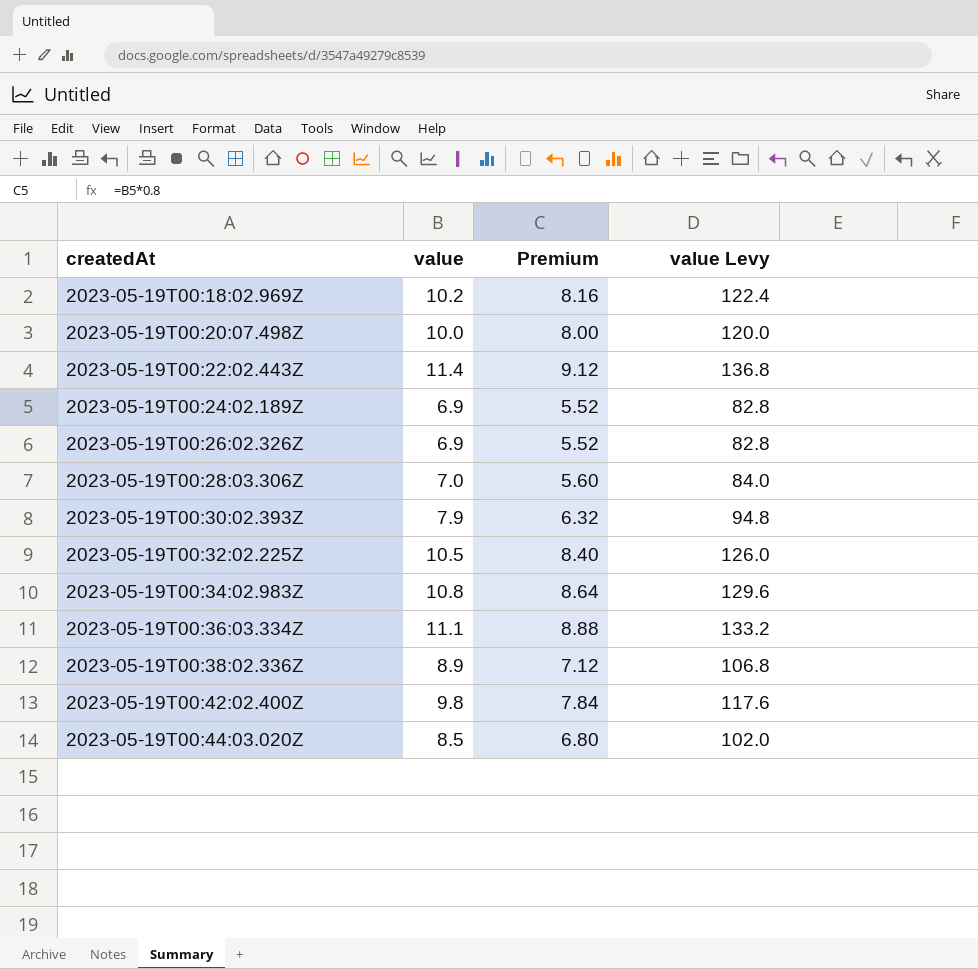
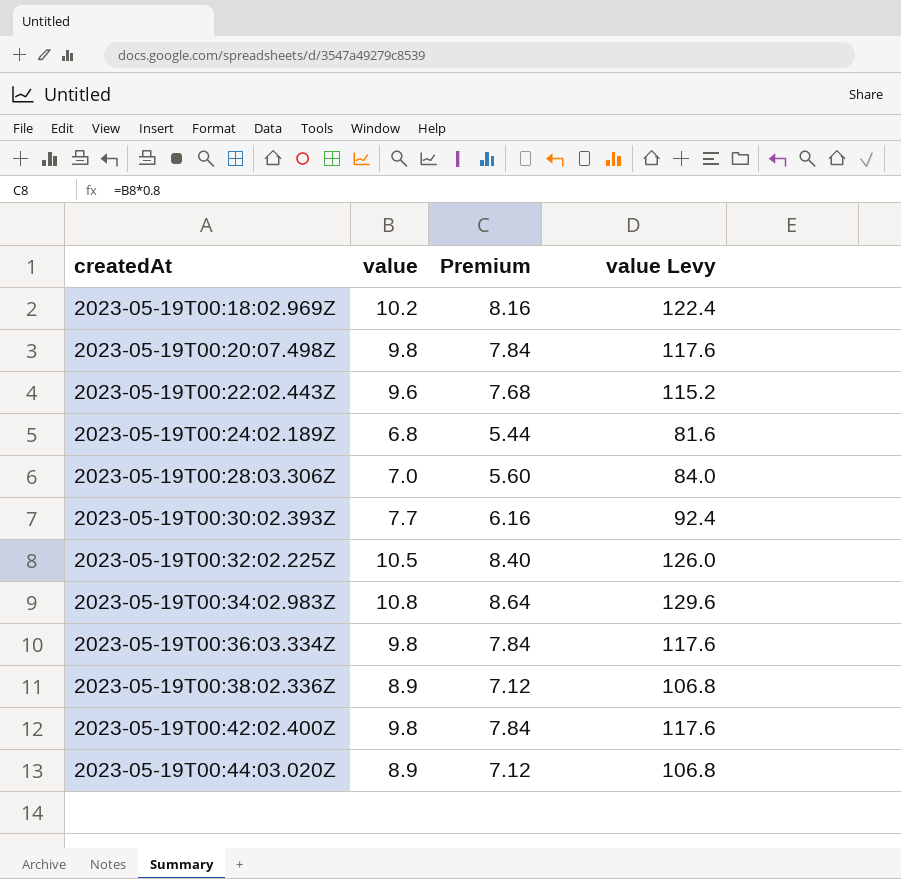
row 2023-05-19T00:26:02.326Z: 6.9 | 5.52 | 82.8 -> none
2023-05-19T00:20:07.498Z | value: 10.0 -> 9.8
2023-05-19T00:20:07.498Z | Premium: 8.00 -> 7.84
2023-05-19T00:20:07.498Z | value Levy: 120.0 -> 117.6
2023-05-19T00:22:02.443Z | value: 11.4 -> 9.6
2023-05-19T00:22:02.443Z | Premium: 9.12 -> 7.68
2023-05-19T00:22:02.443Z | value Levy: 136.8 -> 115.2
2023-05-19T00:24:02.189Z | value: 6.9 -> 6.8
2023-05-19T00:24:02.189Z | Premium: 5.52 -> 5.44
2023-05-19T00:24:02.189Z | value Levy: 82.8 -> 81.6
2023-05-19T00:30:02.393Z | value: 7.9 -> 7.7
2023-05-19T00:30:02.393Z | Premium: 6.32 -> 6.16
2023-05-19T00:30:02.393Z | value Levy: 94.8 -> 92.4
2023-05-19T00:36:03.334Z | value: 11.1 -> 9.8
2023-05-19T00:36:03.334Z | Premium: 8.88 -> 7.84
2023-05-19T00:36:03.334Z | value Levy: 133.2 -> 117.6
2023-05-19T00:44:03.020Z | value: 8.5 -> 8.9
2023-05-19T00:44:03.020Z | Premium: 6.80 -> 7.12
2023-05-19T00:44:03.020Z | value Levy: 102.0 -> 106.8

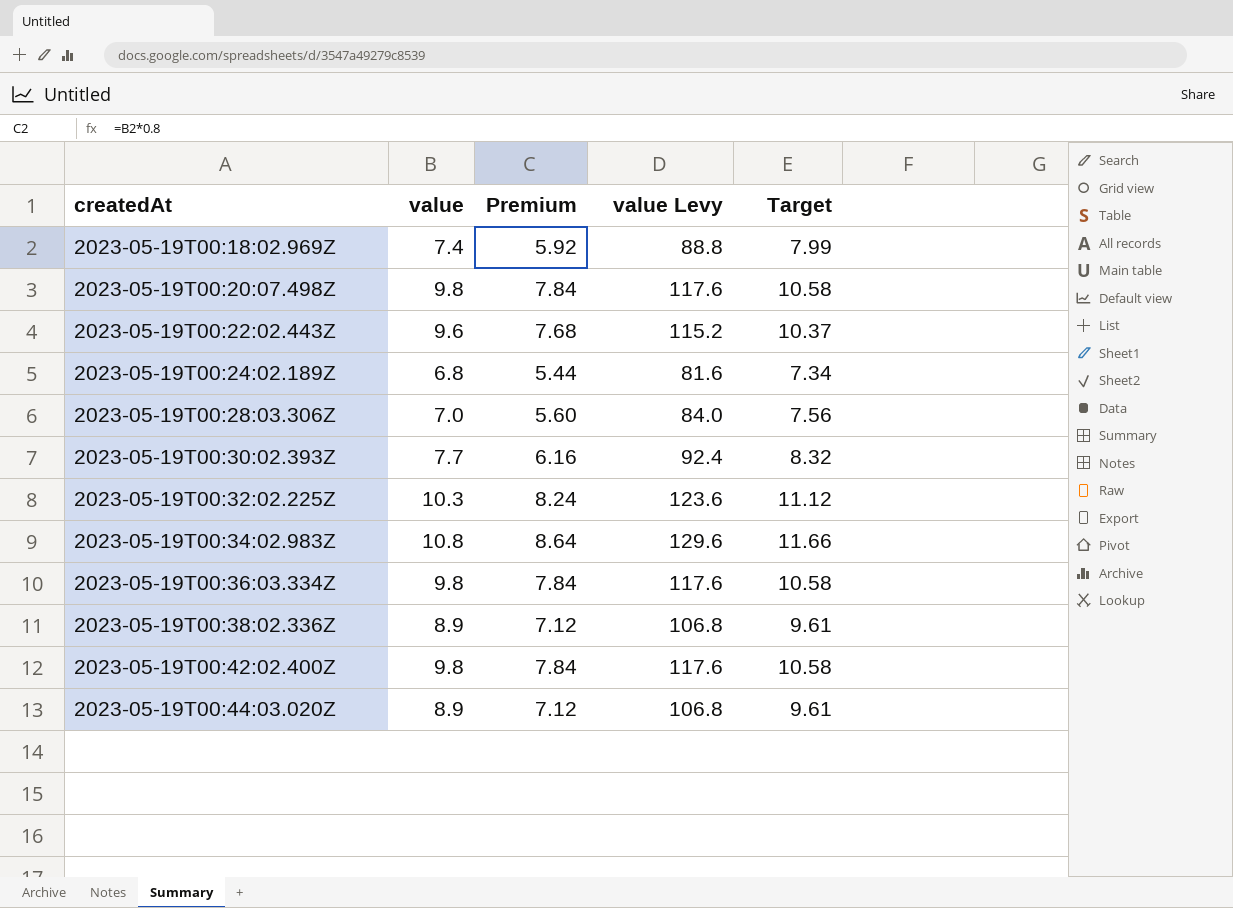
column Target | formula: none -> [value] * 1.08
2023-05-19T00:18:02.969Z | value: 10.2 -> 7.4
2023-05-19T00:18:02.969Z | Premium: 8.16 -> 5.92
2023-05-19T00:18:02.969Z | value Levy: 122.4 -> 88.8
2023-05-19T00:32:02.225Z | value: 10.5 -> 10.3
2023-05-19T00:32:02.225Z | Premium: 8.40 -> 8.24
2023-05-19T00:32:02.225Z | value Levy: 126.0 -> 123.6

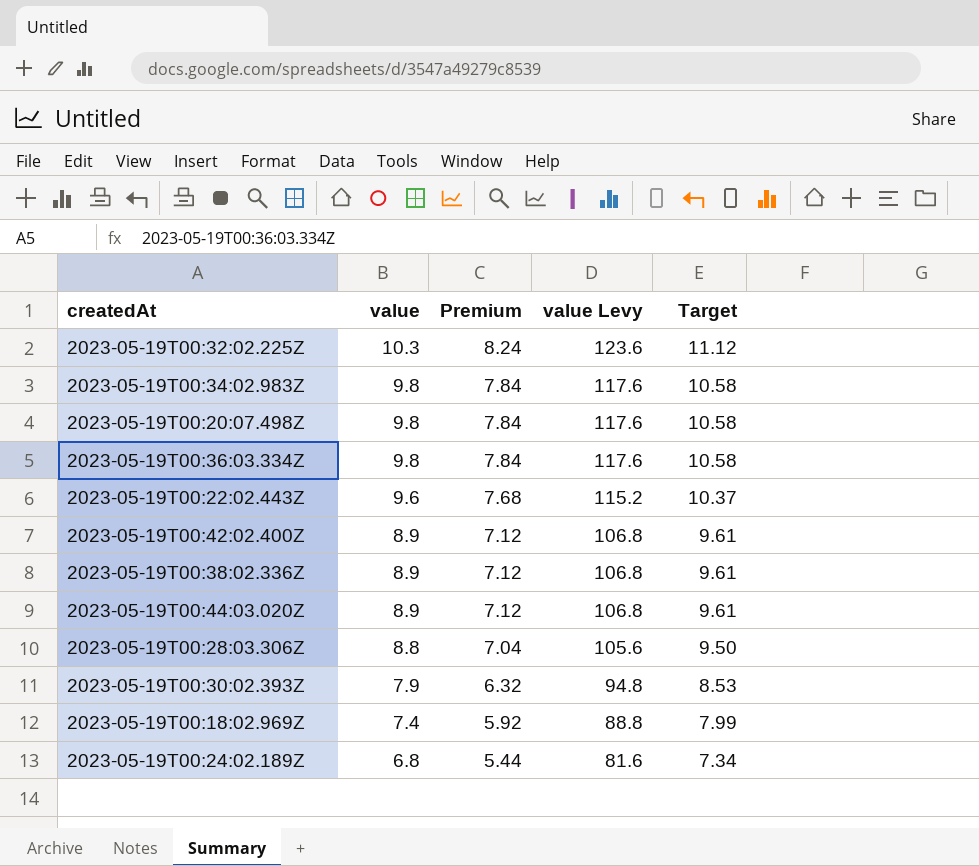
row order: createdAt ascending -> value descending
2023-05-19T00:34:02.983Z | value: 10.8 -> 9.8
2023-05-19T00:34:02.983Z | Premium: 8.64 -> 7.84
2023-05-19T00:34:02.983Z | value Levy: 129.6 -> 117.6
2023-05-19T00:34:02.983Z | Target: 11.66 -> 10.58
2023-05-19T00:42:02.400Z | value: 9.8 -> 8.9
2023-05-19T00:42:02.400Z | Premium: 7.84 -> 7.12
2023-05-19T00:42:02.400Z | value Levy: 117.6 -> 106.8
2023-05-19T00:42:02.400Z | Target: 10.58 -> 9.61
2023-05-19T00:28:03.306Z | value: 7.0 -> 8.8
2023-05-19T00:28:03.306Z | Premium: 5.60 -> 7.04
2023-05-19T00:28:03.306Z | value Levy: 84.0 -> 105.6
2023-05-19T00:28:03.306Z | Target: 7.56 -> 9.50
2023-05-19T00:30:02.393Z | value: 7.7 -> 7.9
2023-05-19T00:30:02.393Z | Premium: 6.16 -> 6.32
2023-05-19T00:30:02.393Z | value Levy: 92.4 -> 94.8
2023-05-19T00:30:02.393Z | Target: 8.32 -> 8.53

